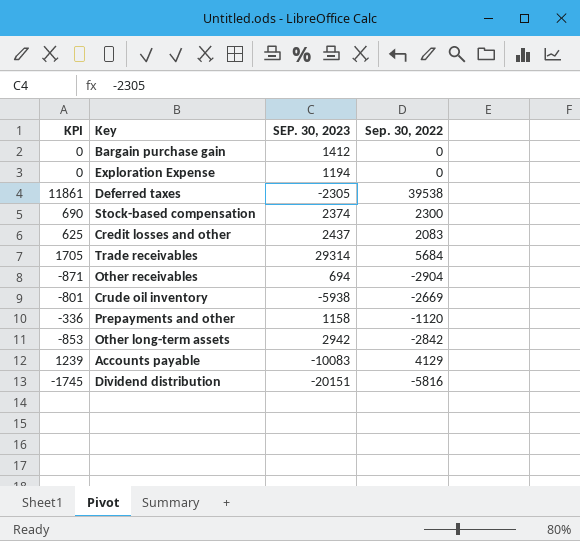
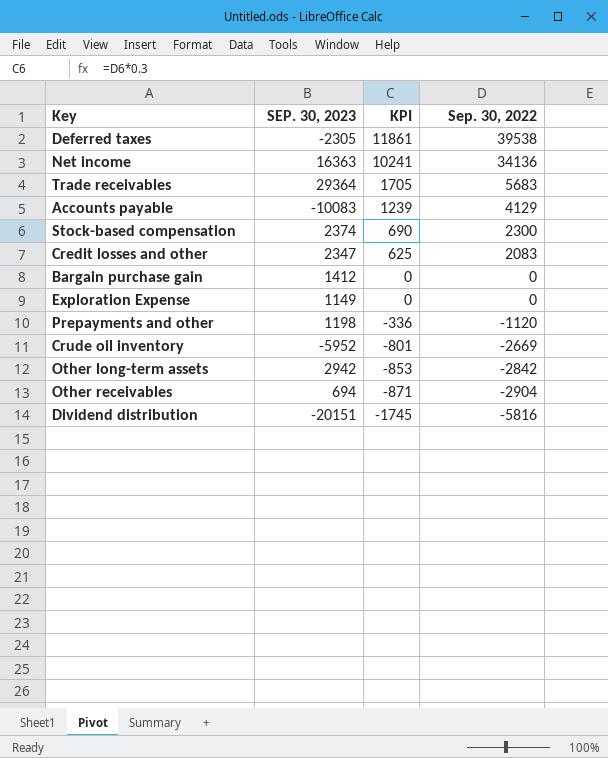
row order: none -> KPI descending
column KPI | position: 1 -> 3
row Net income: none -> 16363 | 10241 | 34136
Trade receivables | SEP. 30, 2023: 29314 -> 29364
Trade receivables | Sep. 30, 2022: 5684 -> 5683
Credit losses and other | SEP. 30, 2023: 2437 -> 2347
Exploration Expense | SEP. 30, 2023: 1194 -> 1149
Prepayments and other | SEP. 30, 2023: 1158 -> 1198
Crude oil inventory | SEP. 30, 2023: -5938 -> -5952

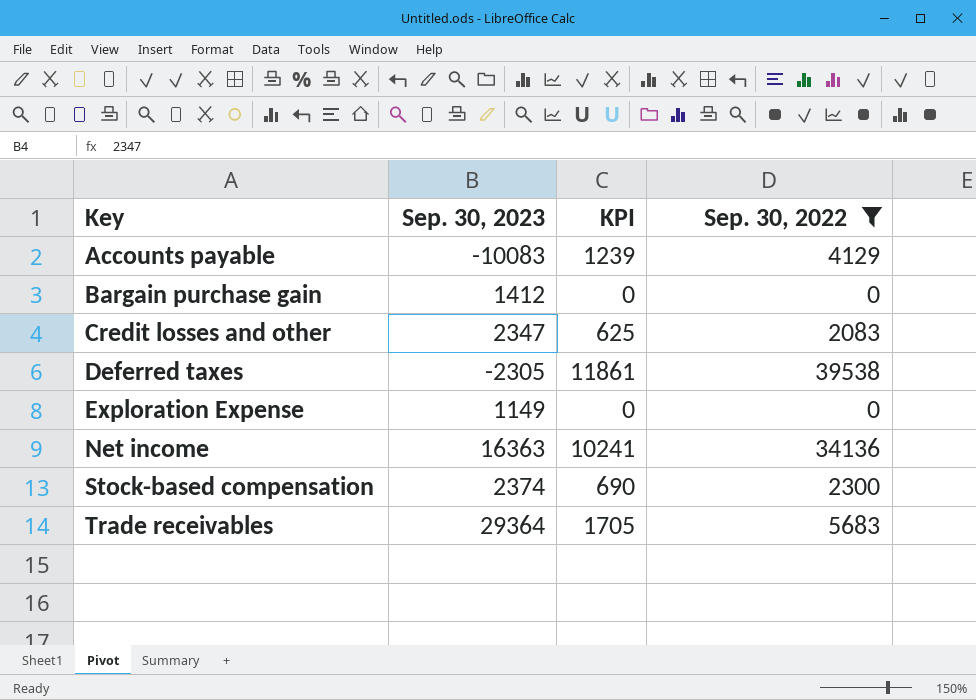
filter: none -> Sep. 30, 2022 >= 0
row order: KPI descending -> Key ascending
column name: SEP. 30, 2023 -> Sep. 30, 2023

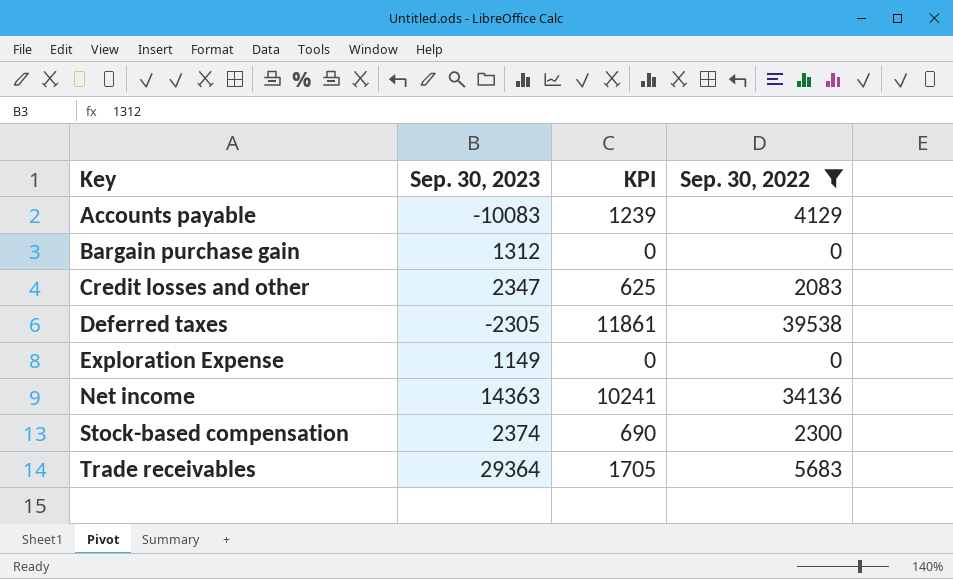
Bargain purchase gain | Sep. 30, 2023: 1412 -> 1312
Net income | Sep. 30, 2023: 16363 -> 14363

